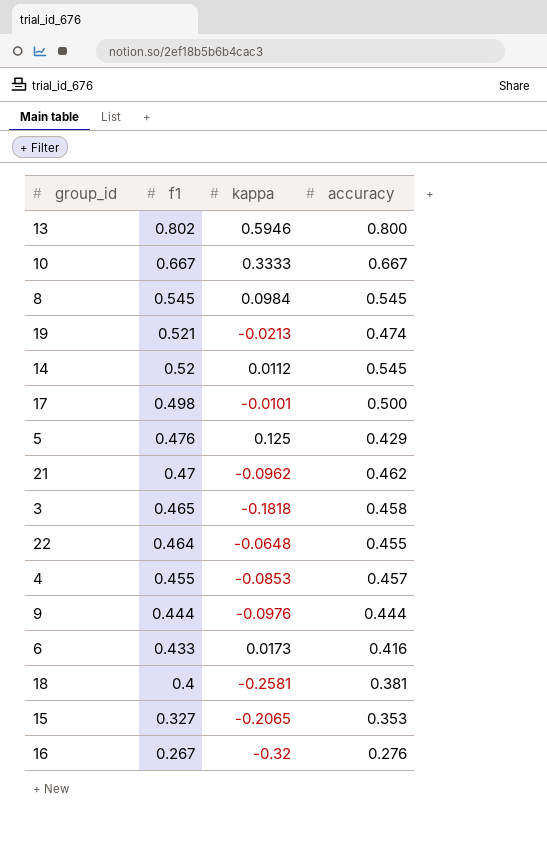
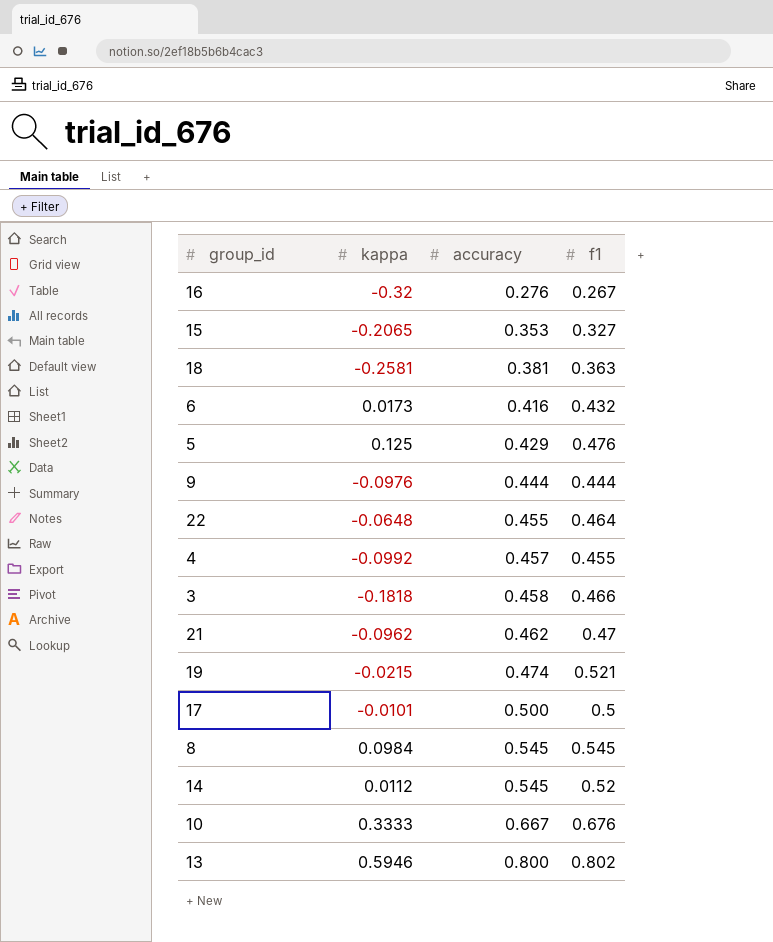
row order: f1 descending -> accuracy ascending
column f1 | position: 2 -> 4
18 | f1: 0.4 -> 0.363
6 | f1: 0.433 -> 0.432
4 | kappa: -0.0853 -> -0.0992
3 | f1: 0.465 -> 0.466
19 | kappa: -0.0213 -> -0.0215
17 | f1: 0.498 -> 0.5
10 | f1: 0.667 -> 0.676

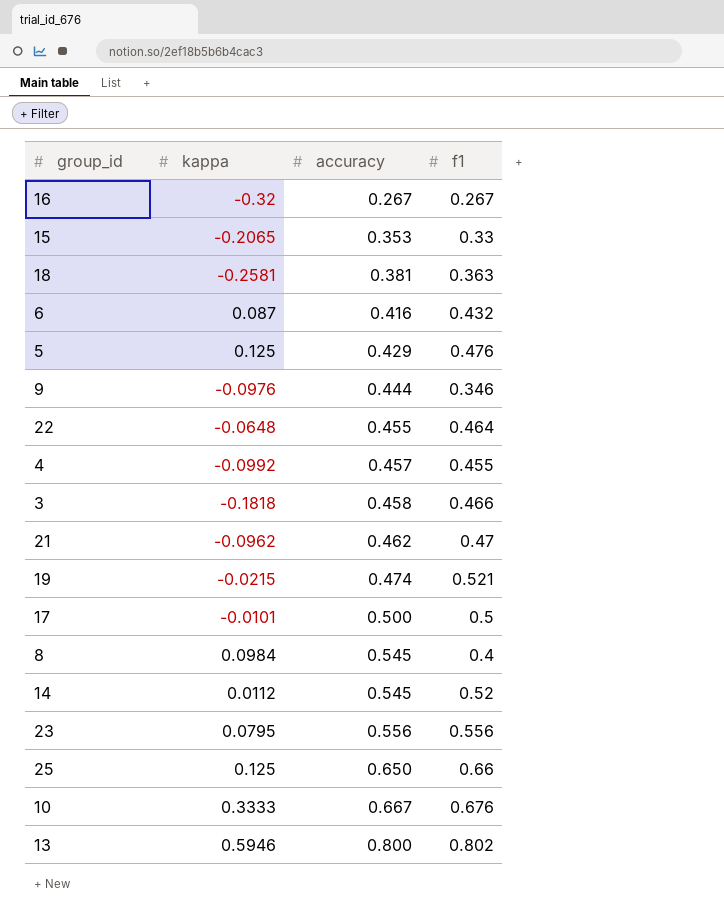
16 | accuracy: 0.276 -> 0.267
15 | f1: 0.327 -> 0.33
6 | kappa: 0.0173 -> 0.087
9 | f1: 0.444 -> 0.346
8 | f1: 0.545 -> 0.4
row 23: none -> 0.0795 | 0.556 | 0.556
row 25: none -> 0.125 | 0.650 | 0.66

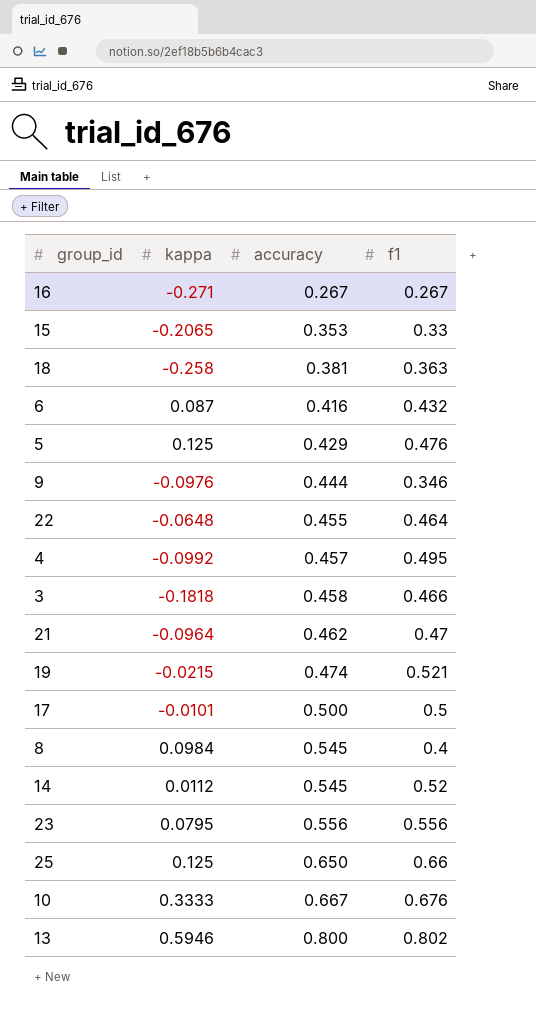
16 | kappa: -0.32 -> -0.271
18 | kappa: -0.2581 -> -0.258
4 | f1: 0.455 -> 0.495
21 | kappa: -0.0962 -> -0.0964

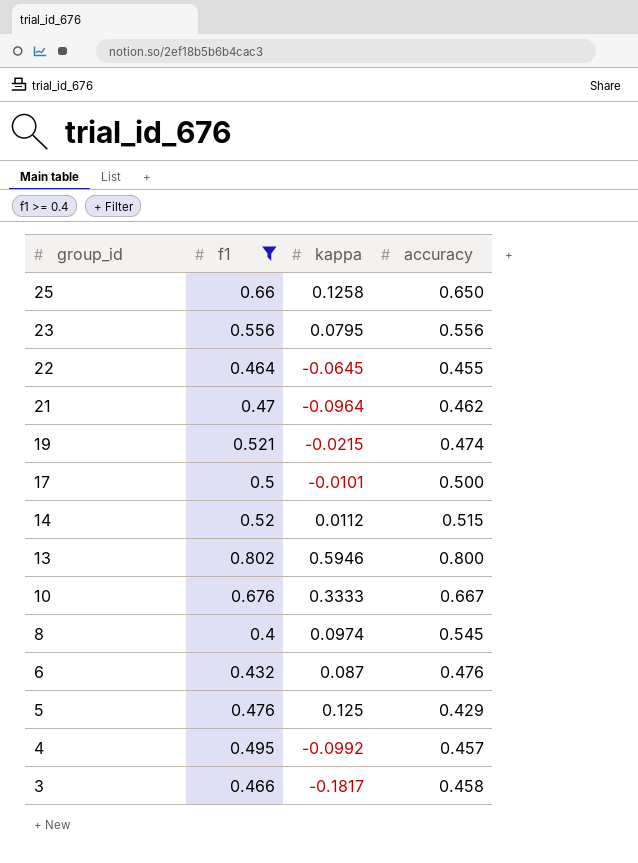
filter: none -> f1 >= 0.4
row order: accuracy ascending -> group_id descending
column f1 | position: 4 -> 2
25 | kappa: 0.125 -> 0.1258
22 | kappa: -0.0648 -> -0.0645
14 | accuracy: 0.545 -> 0.515
8 | kappa: 0.0984 -> 0.0974
6 | accuracy: 0.416 -> 0.476
3 | kappa: -0.1818 -> -0.1817

